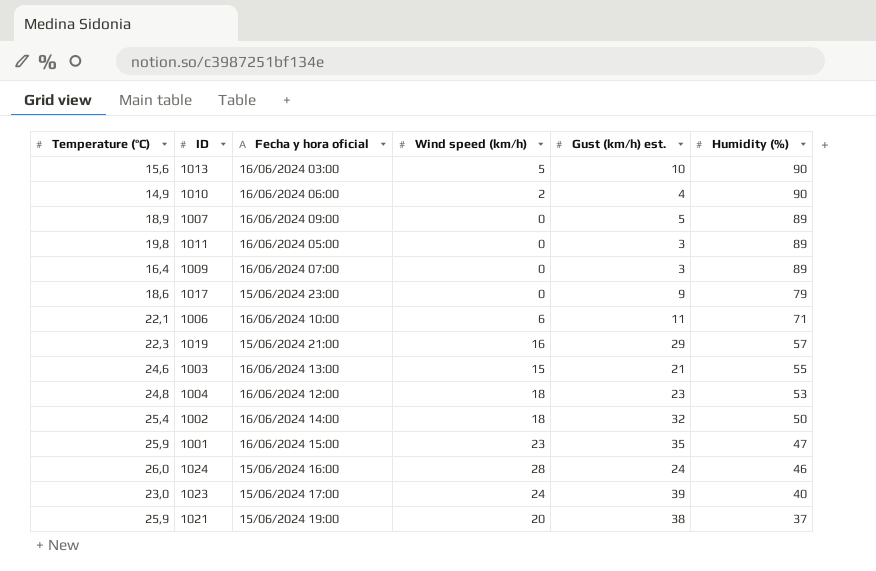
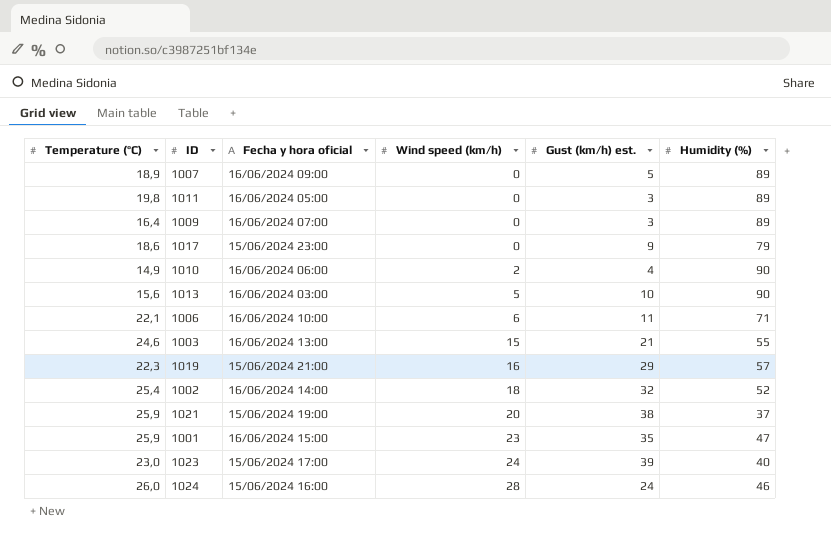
row order: Humidity (%) descending -> Wind speed (km/h) ascending
row 1004: 24,8 | 16/06/2024 12:00 | 18 | 23 | 53 -> none
1002 | Humidity (%): 50 -> 52

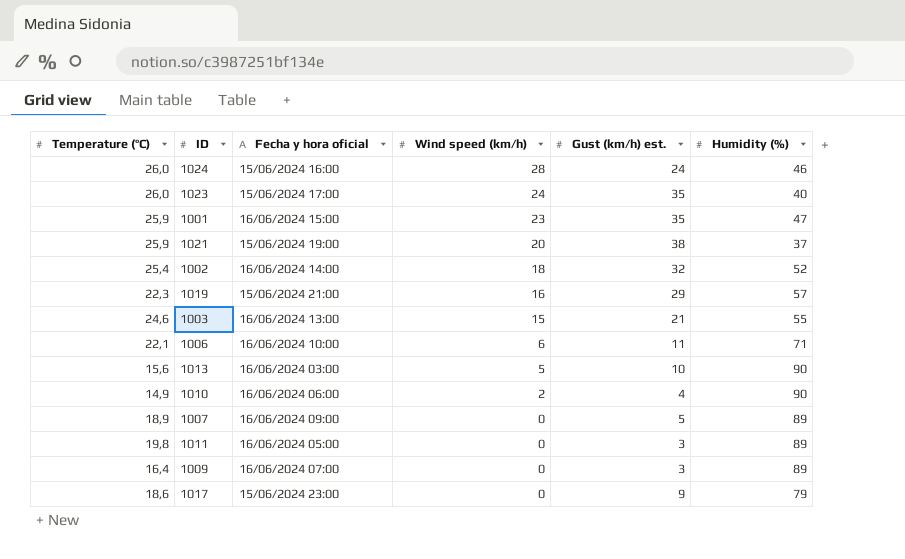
row order: Wind speed (km/h) ascending -> Wind speed (km/h) descending
1023 | Temperature (ºC): 23,0 -> 26,0
1023 | Gust (km/h) est.: 39 -> 35

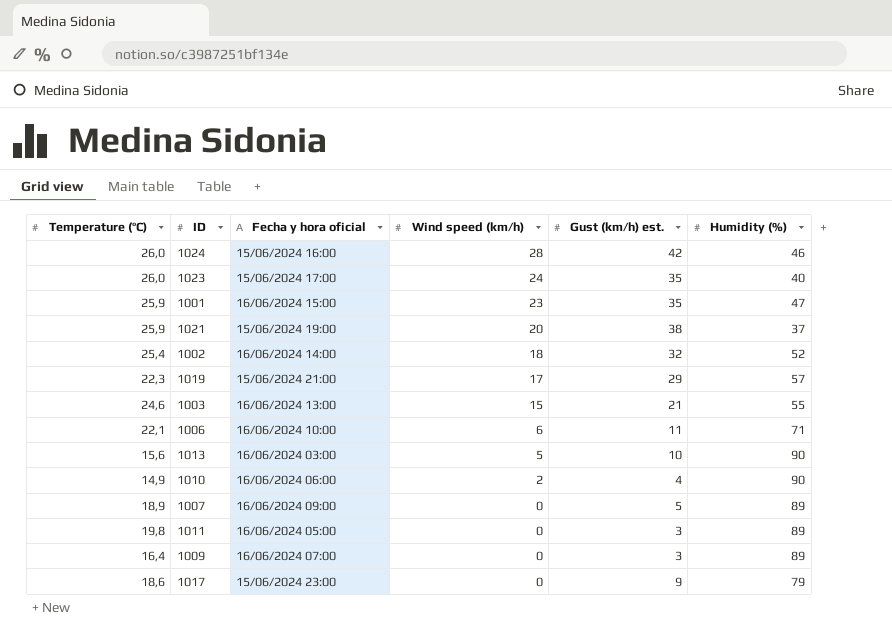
1024 | Gust (km/h) est.: 24 -> 42
1019 | Wind speed (km/h): 16 -> 17

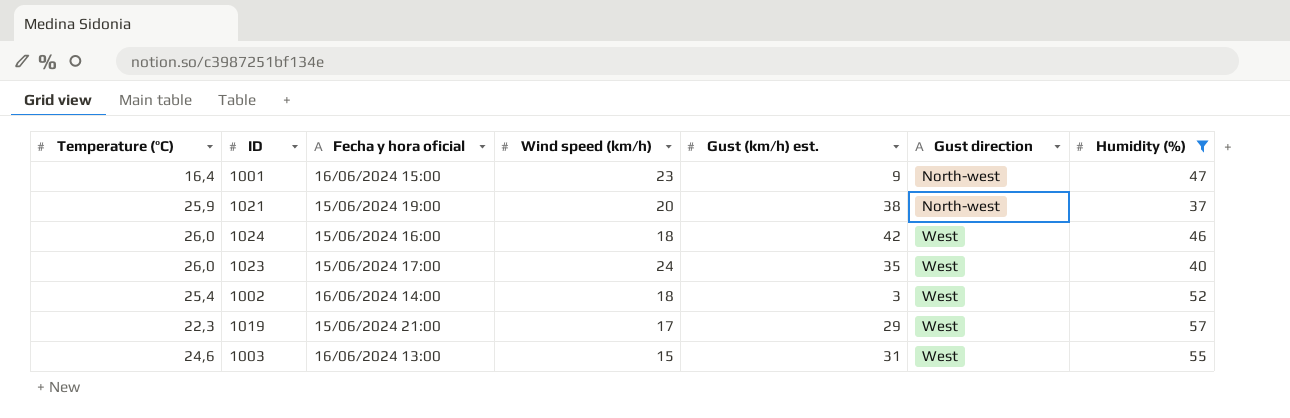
filter: none -> Humidity (%) <= 57
row order: Wind speed (km/h) descending -> Gust direction ascending
column Gust direction | position: none -> 6
1001 | Temperature (ºC): 25,9 -> 16,4
1001 | Gust (km/h) est.: 35 -> 9
1024 | Wind speed (km/h): 28 -> 18
1002 | Gust (km/h) est.: 32 -> 3
1003 | Gust (km/h) est.: 21 -> 31

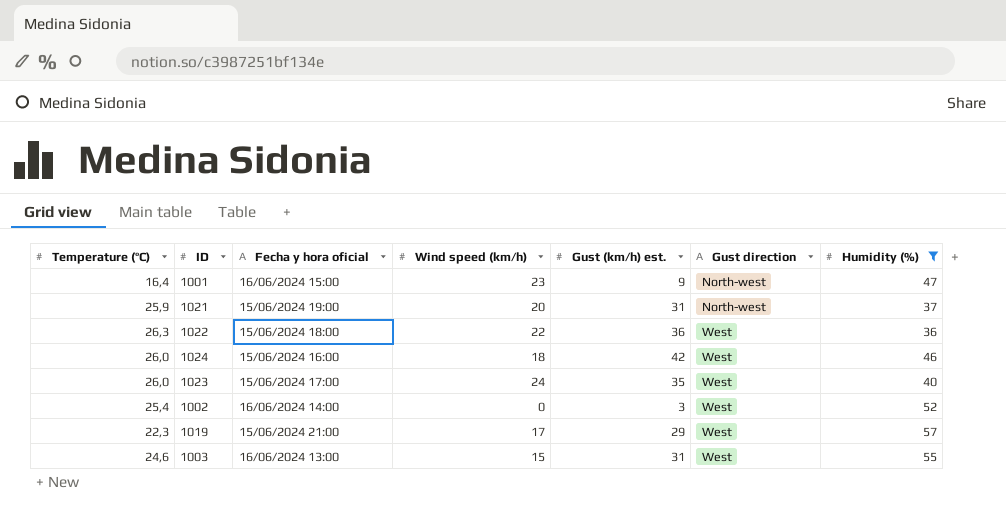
1021 | Gust (km/h) est.: 38 -> 31
row 1022: none -> 26,3 | 15/06/2024 18:00 | 22 | 36 | West | 36
1002 | Wind speed (km/h): 18 -> 0

